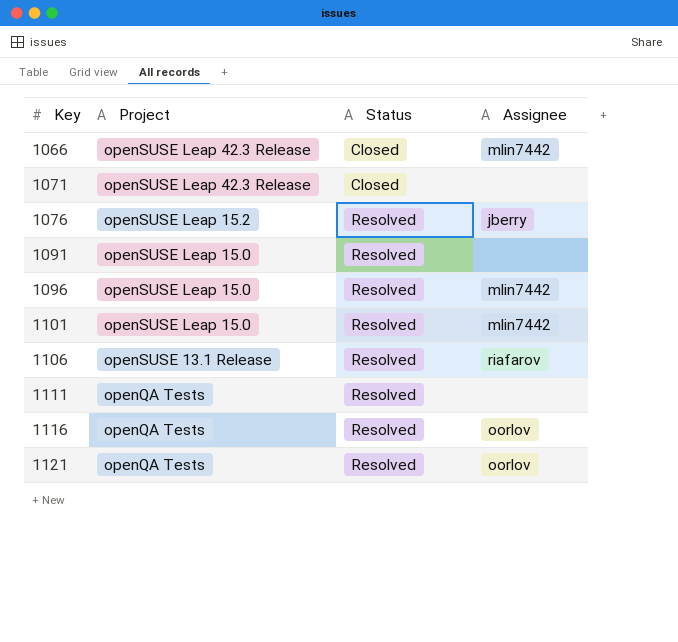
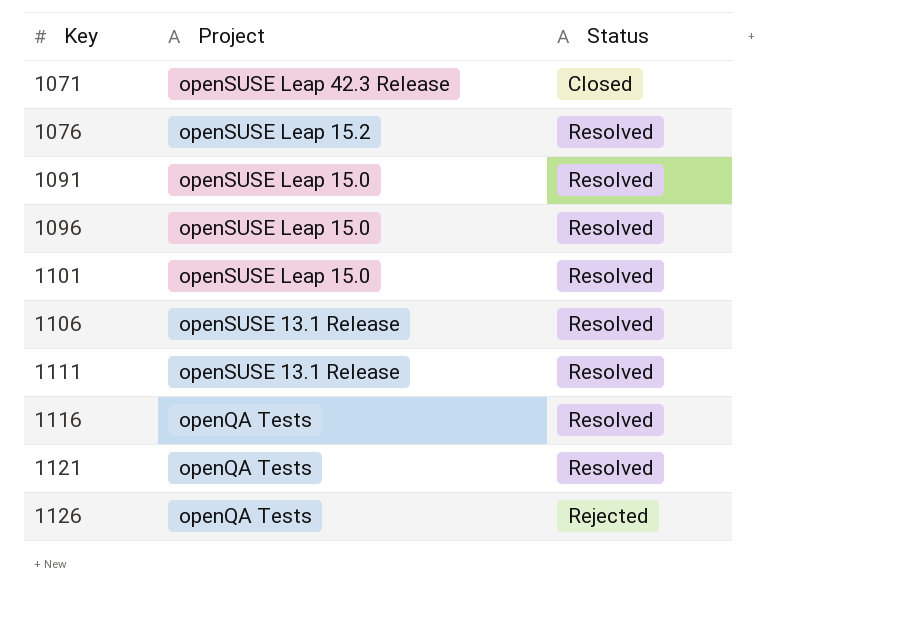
column Assignee | position: 4 -> none
row 1066: openSUSE Leap 42.3 Release | Closed | mlin7442 -> none
1111 | Project: openQA Tests -> openSUSE 13.1 Release
row 1126: none -> openQA Tests | Rejected

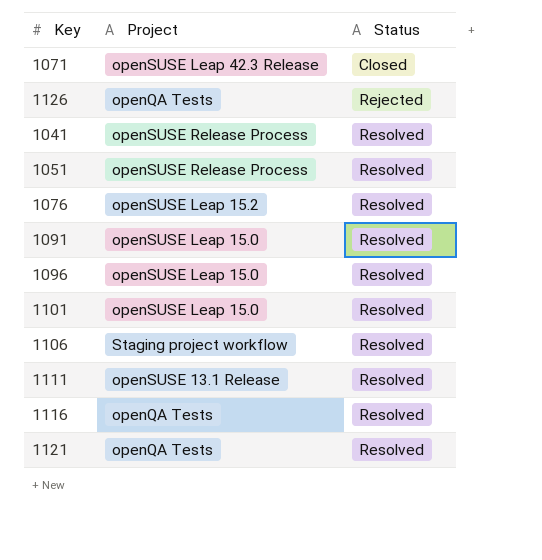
row order: Key ascending -> Status ascending
row 1041: none -> openSUSE Release Process | Resolved
row 1051: none -> openSUSE Release Process | Resolved
1106 | Project: openSUSE 13.1 Release -> Staging project workflow

